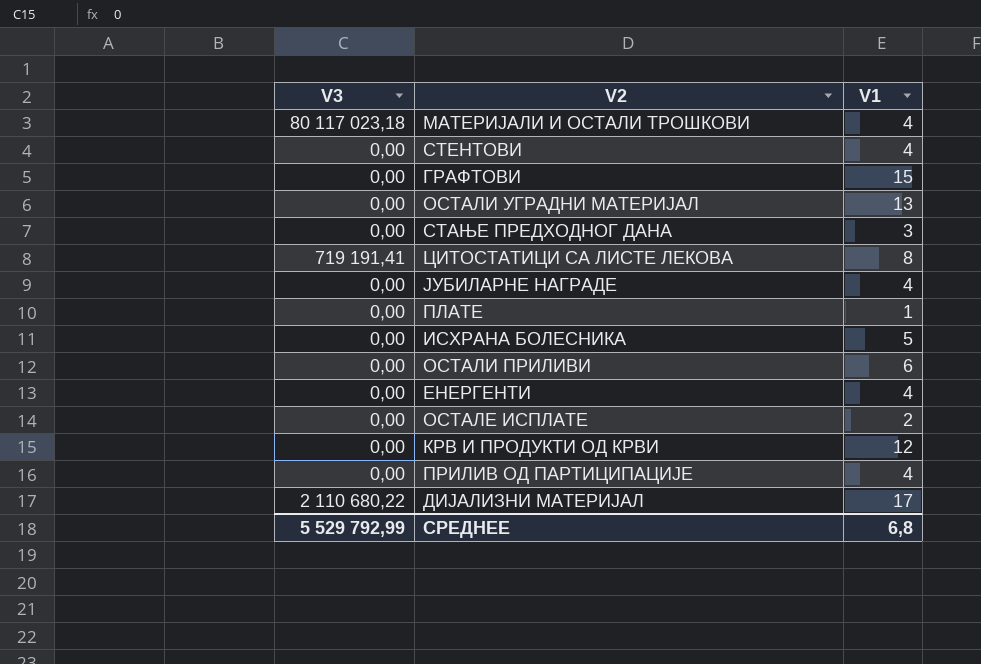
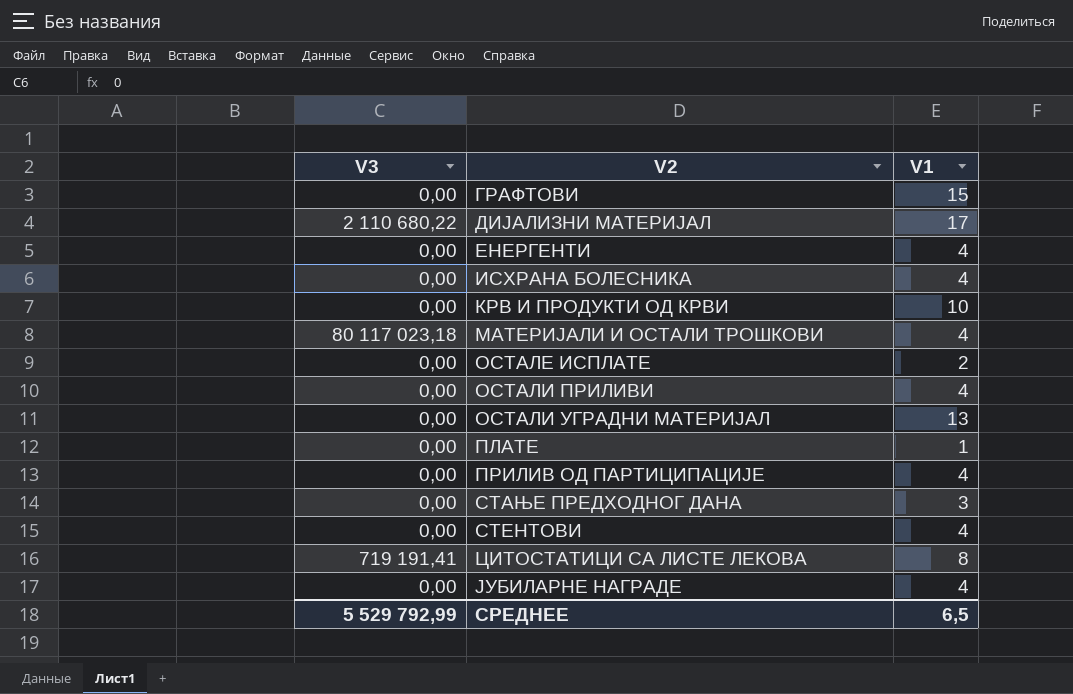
row order: none -> V2 ascending
ИСХРАНА БОЛЕСНИКА | V1: 5 -> 4
КРВ И ПРОДУКТИ ОД КРВИ | V1: 12 -> 10
ОСТАЛИ ПРИЛИВИ | V1: 6 -> 4
СРЕДНЕЕ | V1: 6,8 -> 6,5

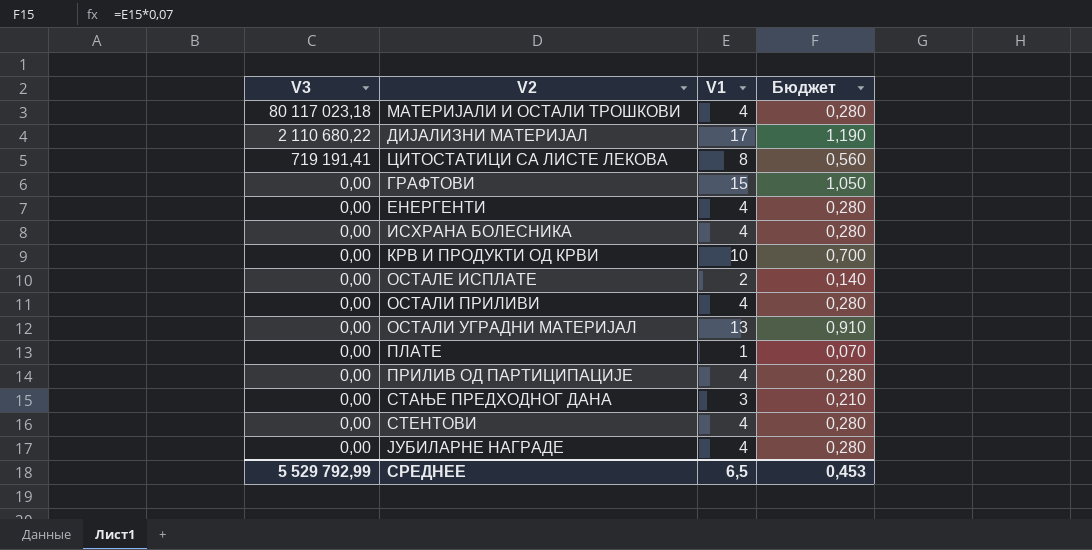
row order: V2 ascending -> V3 descending
column Бюджет | formula: none -> [V1] * 0,07

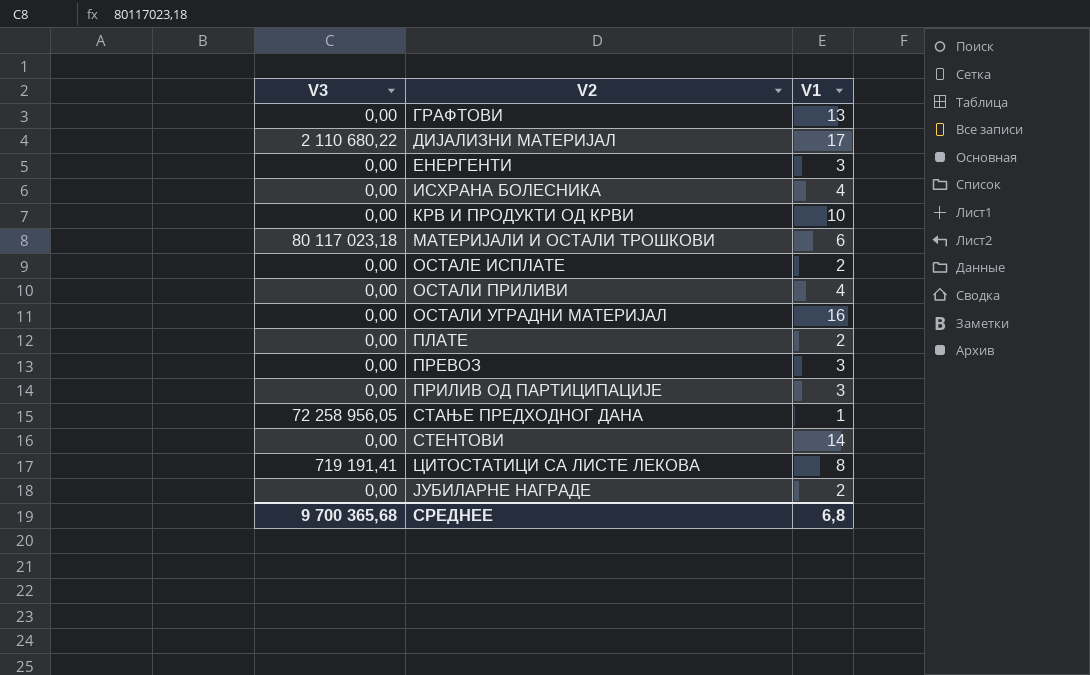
row order: V3 descending -> V2 ascending
column Бюджет | formula: [V1] * 0,07 -> none
ГРАФТОВИ | V1: 15 -> 13
ЕНЕРГЕНТИ | V1: 4 -> 3
МАТЕРИЈАЛИ И ОСТАЛИ ТРОШКОВИ | V1: 4 -> 6
ОСТАЛИ УГРАДНИ МАТЕРИЈАЛ | V1: 13 -> 16
ПЛАТЕ | V1: 1 -> 2
row ПРЕВОЗ: none -> 0,00 | 3
ПРИЛИВ ОД ПАРТИЦИПАЦИЈЕ | V1: 4 -> 3
СТАЊЕ ПРЕДХОДНОГ ДАНА | V3: 0,00 -> 72 258 956,05
СТАЊЕ ПРЕДХОДНОГ ДАНА | V1: 3 -> 1
СТЕНТОВИ | V1: 4 -> 14
ЈУБИЛАРНЕ НАГРАДЕ | V1: 4 -> 2
СРЕДНЕЕ | V3: 5 529 792,99 -> 9 700 365,68
СРЕДНЕЕ | V1: 6,5 -> 6,8

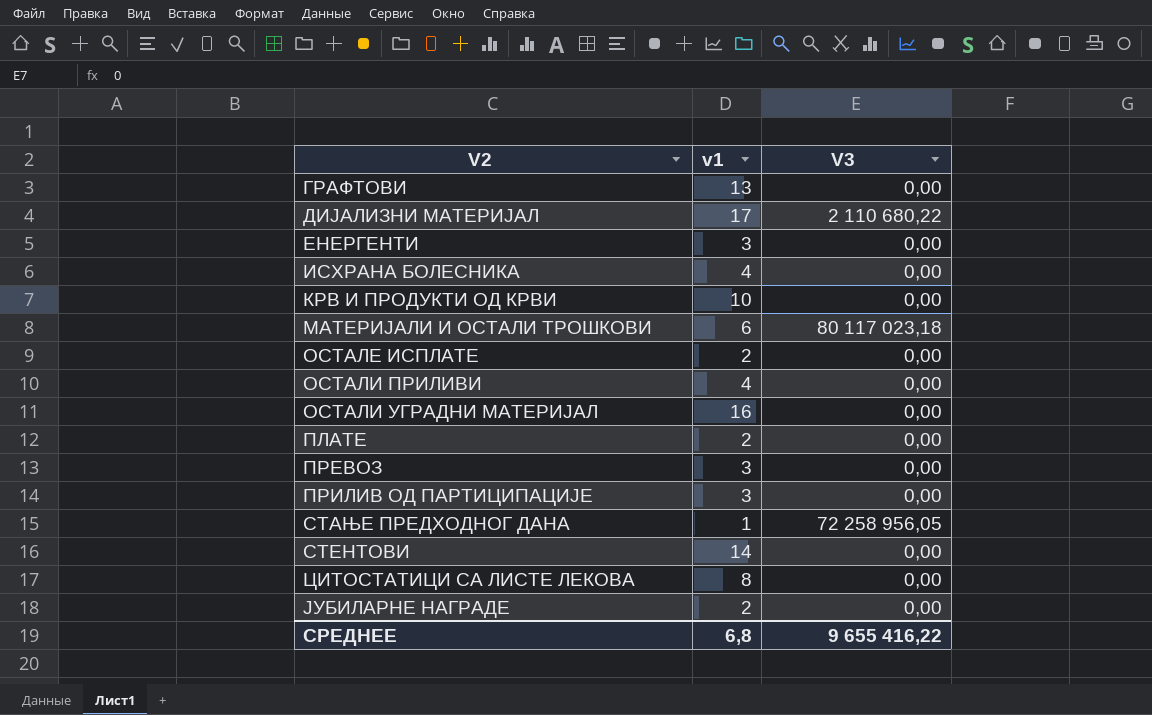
column name: V1 -> v1
column V3 | position: 1 -> 3
ЦИТОСТАТИЦИ СА ЛИСТЕ ЛЕКОВА | V3: 719 191,41 -> 0,00
СРЕДНЕЕ | V3: 9 700 365,68 -> 9 655 416,22

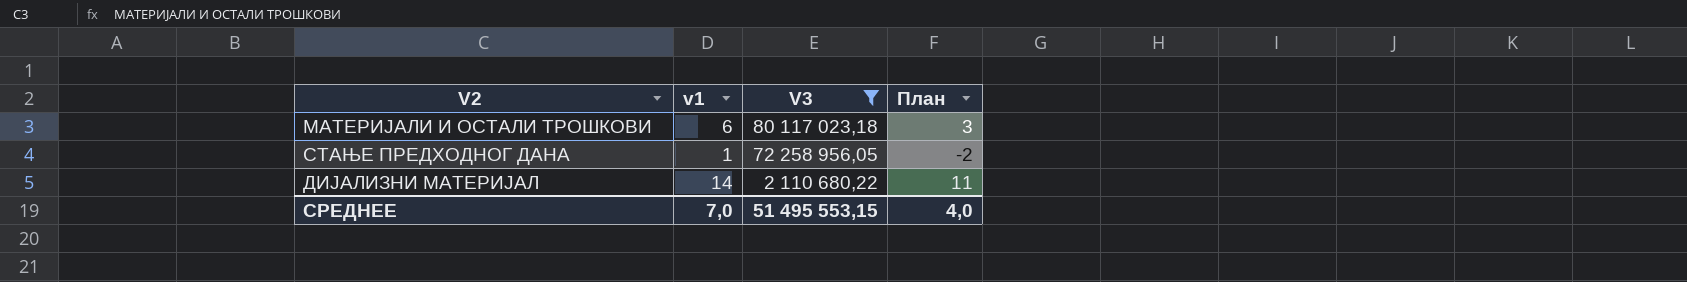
filter: none -> V3 != 0,00
row order: V2 ascending -> V3 descending
column План | formula: none -> [v1] - 3
ДИЈАЛИЗНИ МАТЕРИЈАЛ | v1: 17 -> 14
СРЕДНЕЕ | v1: 6,8 -> 7,0
СРЕДНЕЕ | V3: 9 655 416,22 -> 51 495 553,15

